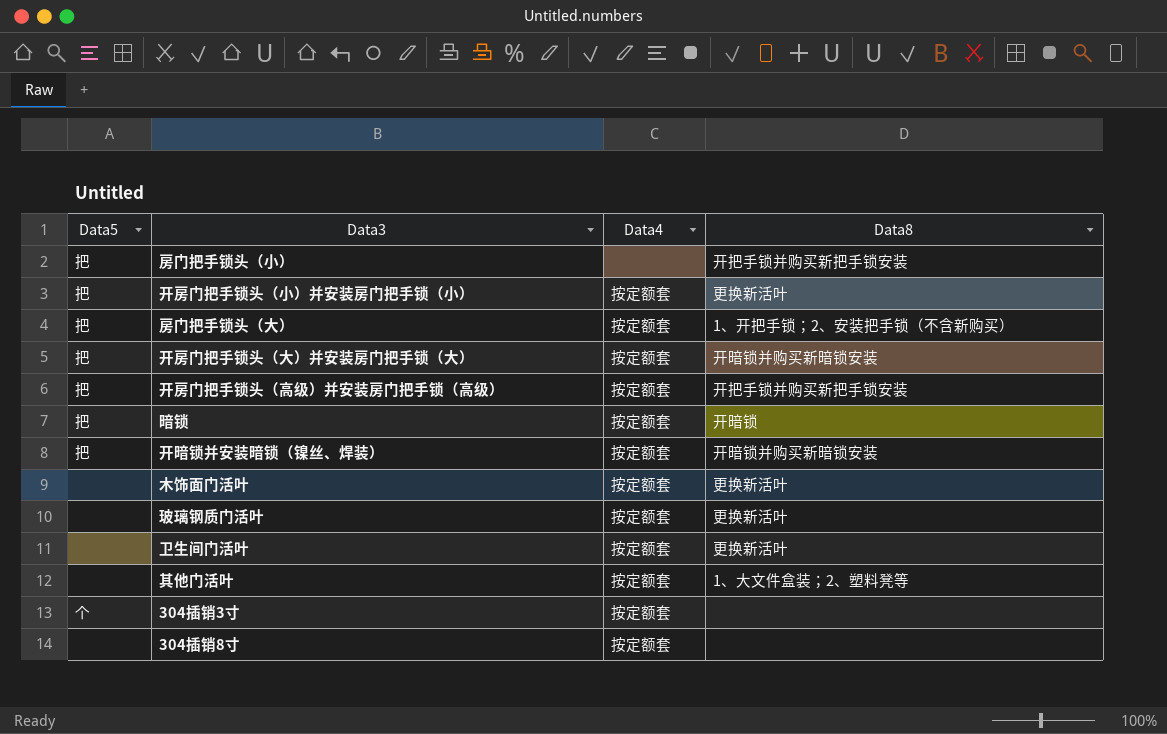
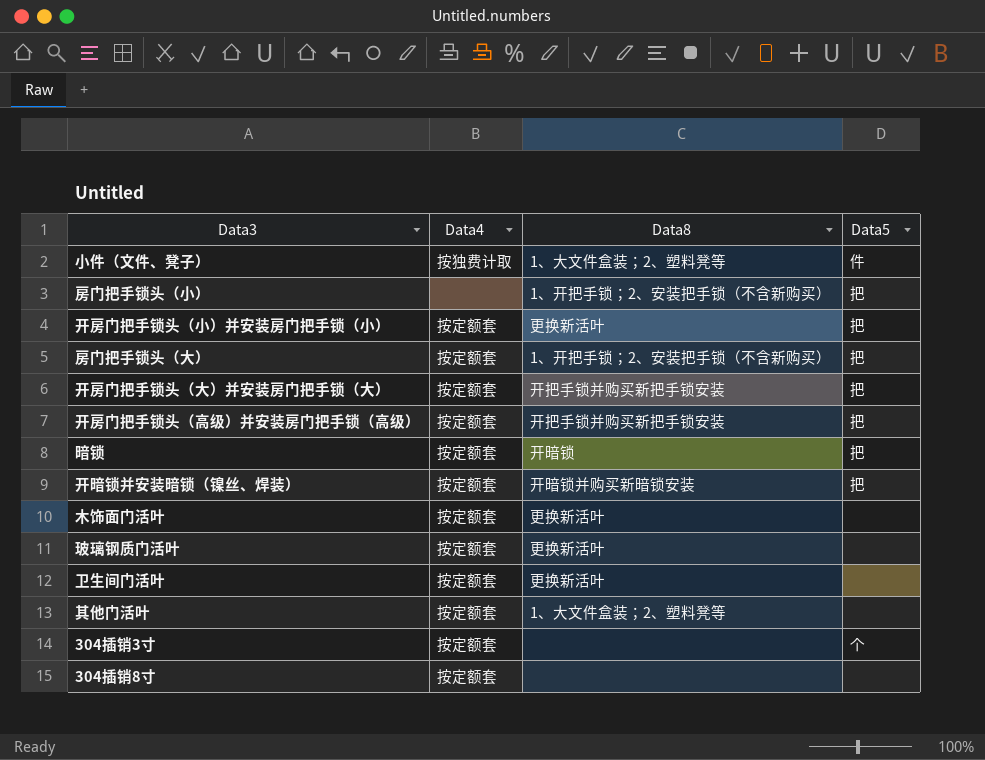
column Data5 | position: 1 -> 4
row 小件（文件、凳子）: none -> 按独费计取 | 1、大文件盒装；2、塑料凳等 | 件
房门把手锁头（小） | Data8: 开把手锁并购买新把手锁安装 -> 1、开把手锁；2、安装把手锁（不含新购买）
开房门把手锁头（大）并安装房门把手锁（大） | Data8: 开暗锁并购买新暗锁安装 -> 开把手锁并购买新把手锁安装

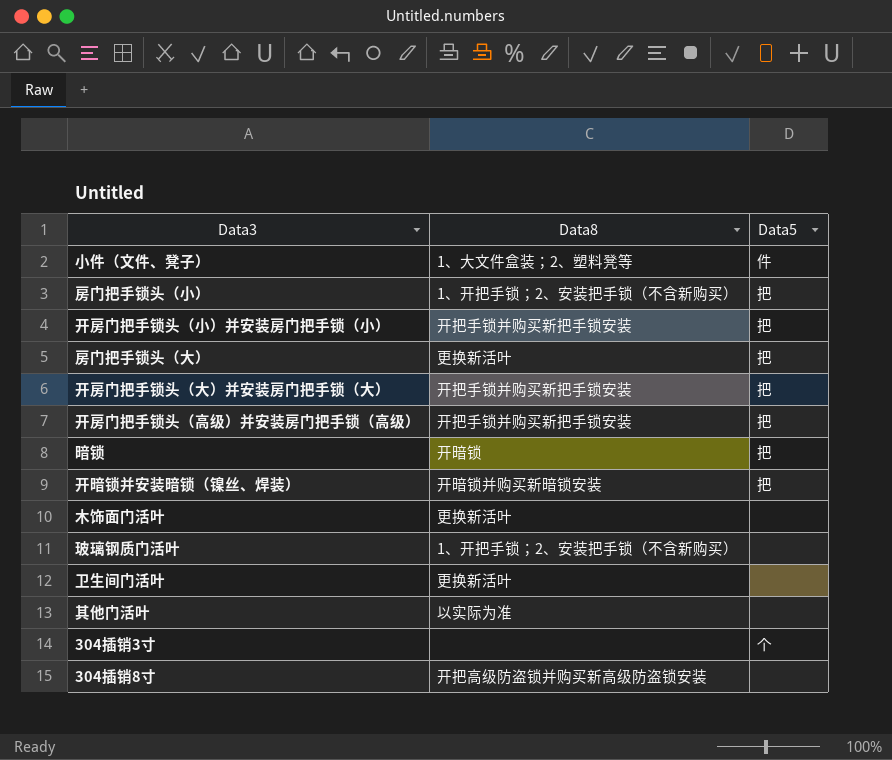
column Data4 | position: 2 -> none
开房门把手锁头（小）并安装房门把手锁（小） | Data8: 更换新活叶 -> 开把手锁并购买新把手锁安装
房门把手锁头（大） | Data8: 1、开把手锁；2、安装把手锁（不含新购买） -> 更换新活叶
玻璃钢质门活叶 | Data8: 更换新活叶 -> 1、开把手锁；2、安装把手锁（不含新购买）
其他门活叶 | Data8: 1、大文件盒装；2、塑料凳等 -> 以实际为准
304插销8寸 | Data8: none -> 开把高级防盗锁并购买新高级防盗锁安装

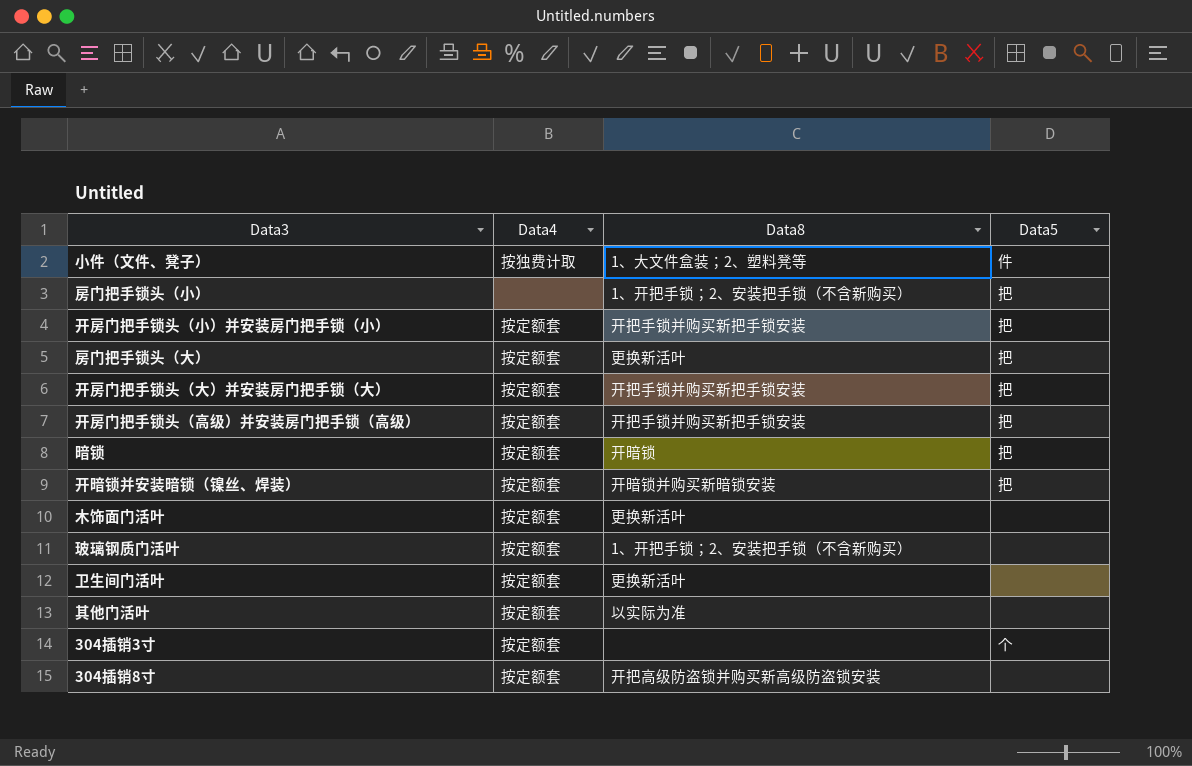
column Data4 | position: none -> 2

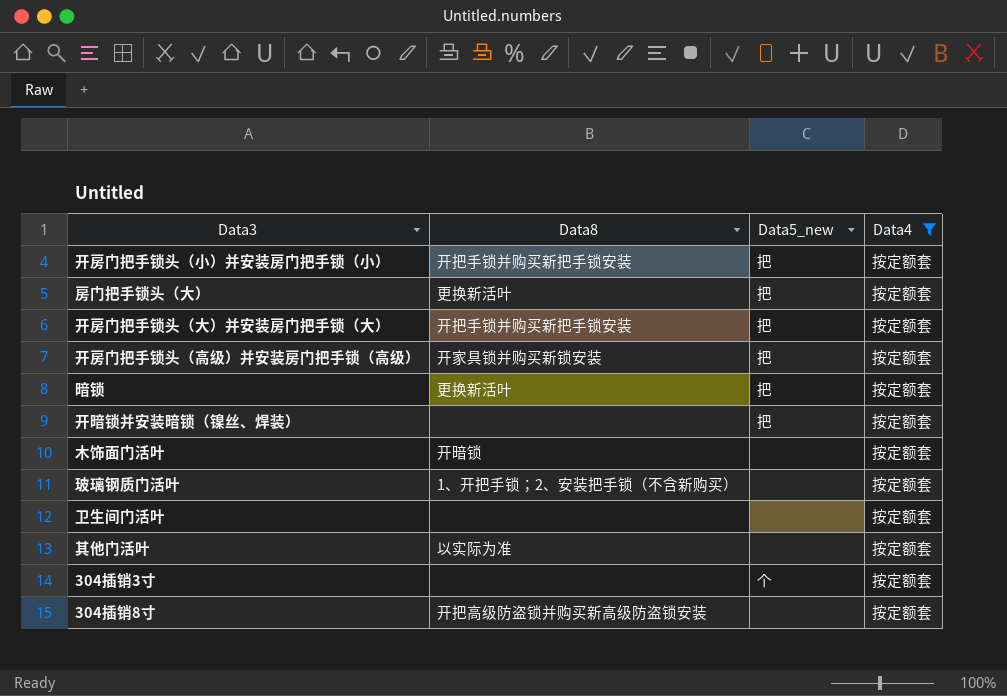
filter: none -> Data4 = 按定额套
column name: Data5 -> Data5_new
column Data4 | position: 2 -> 4
开房门把手锁头（高级）并安装房门把手锁（高级） | Data8: 开把手锁并购买新把手锁安装 -> 开家具锁并购买新锁安装
暗锁 | Data8: 开暗锁 -> 更换新活叶
开暗锁并安装暗锁（镍丝、焊装） | Data8: 开暗锁并购买新暗锁安装 -> none
木饰面门活叶 | Data8: 更换新活叶 -> 开暗锁
卫生间门活叶 | Data8: 更换新活叶 -> none

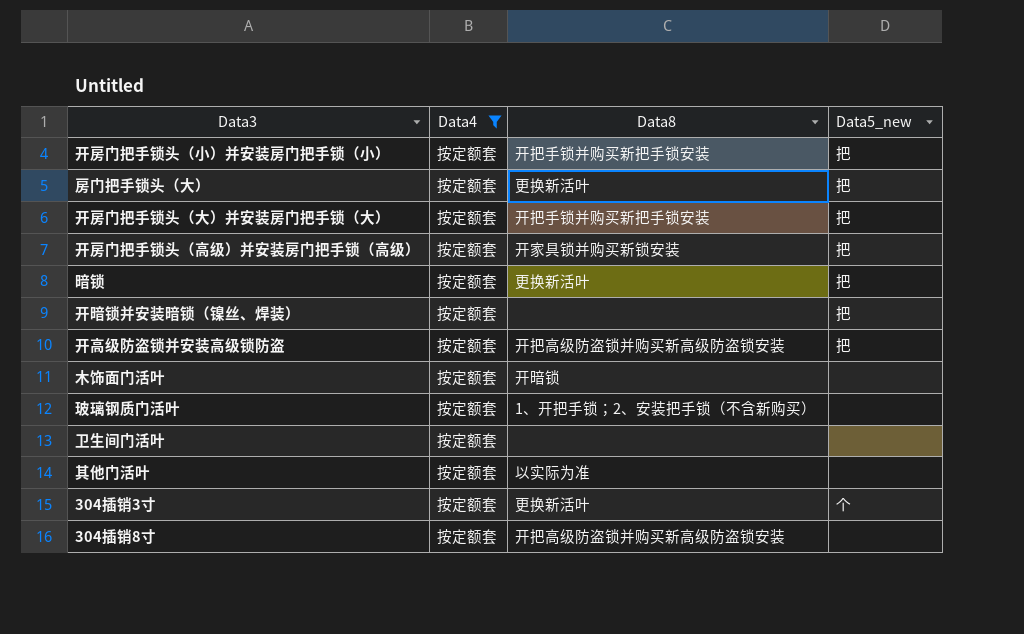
column Data4 | position: 4 -> 2
row 开高级防盗锁并安装高级锁防盗: none -> 按定额套 | 开把高级防盗锁并购买新高级防盗锁安装 | 把
304插销3寸 | Data8: none -> 更换新活叶

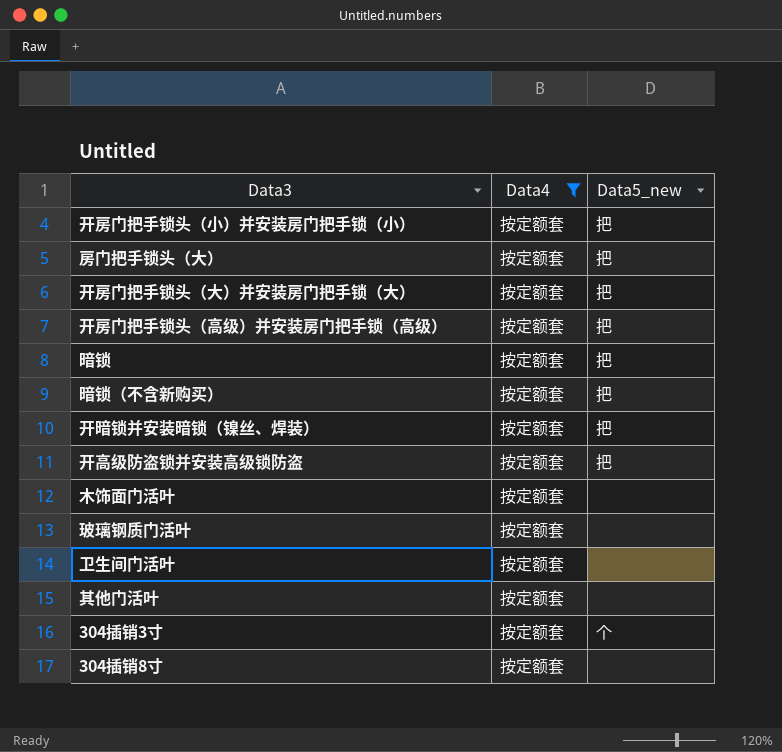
column Data8 | position: 3 -> none
row 暗锁（不含新购买）: none -> 按定额套 | 把

